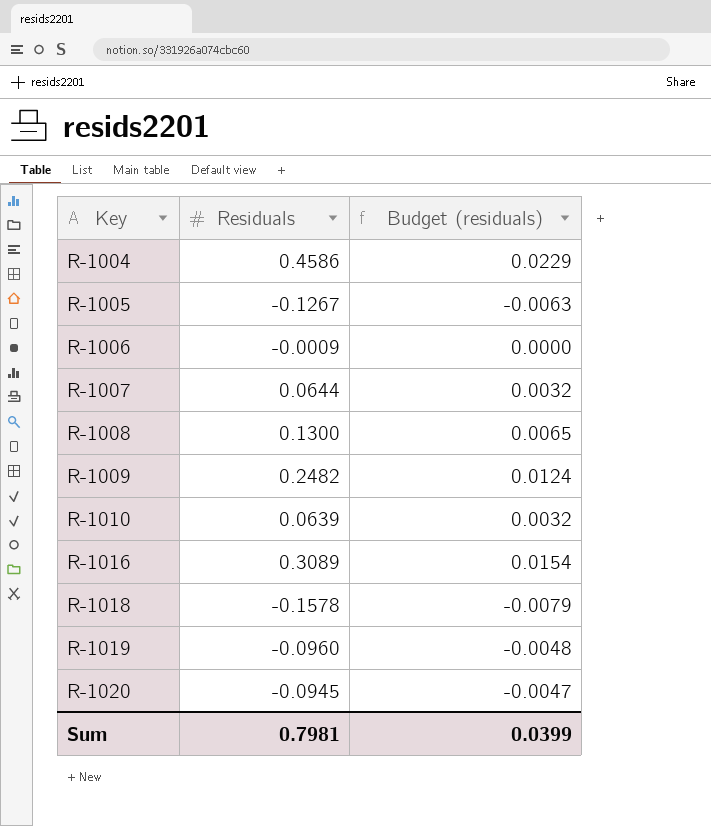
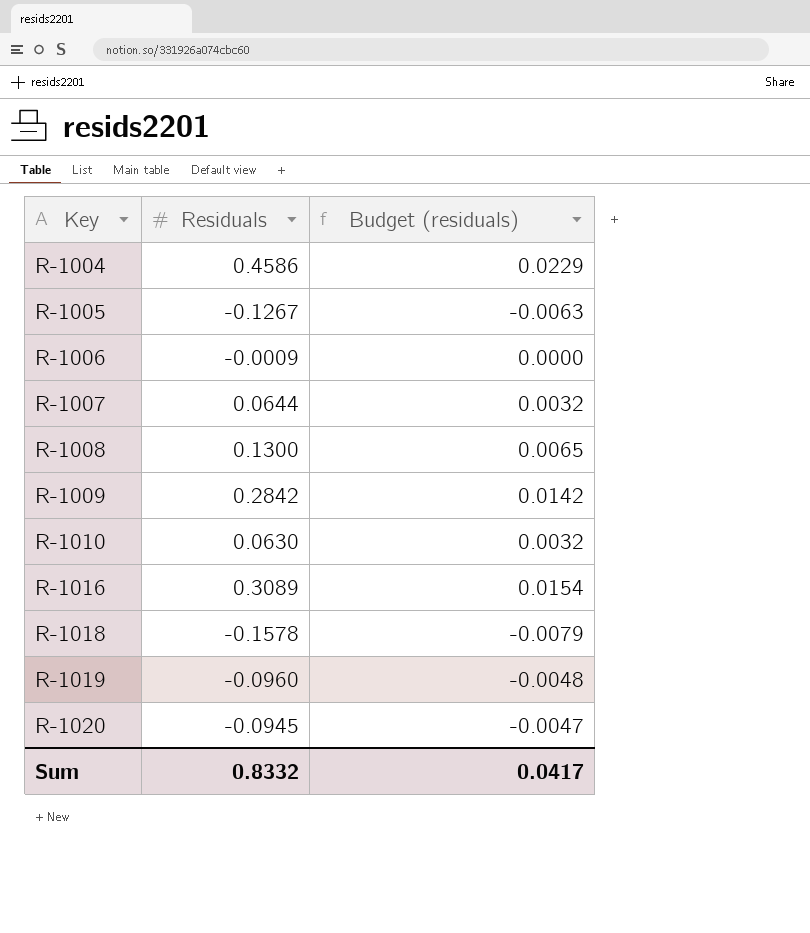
R-1009 | Residuals: 0.2482 -> 0.2842
R-1009 | Budget (residuals): 0.0124 -> 0.0142
R-1010 | Residuals: 0.0639 -> 0.0630
Sum | Residuals: 0.7981 -> 0.8332
Sum | Budget (residuals): 0.0399 -> 0.0417

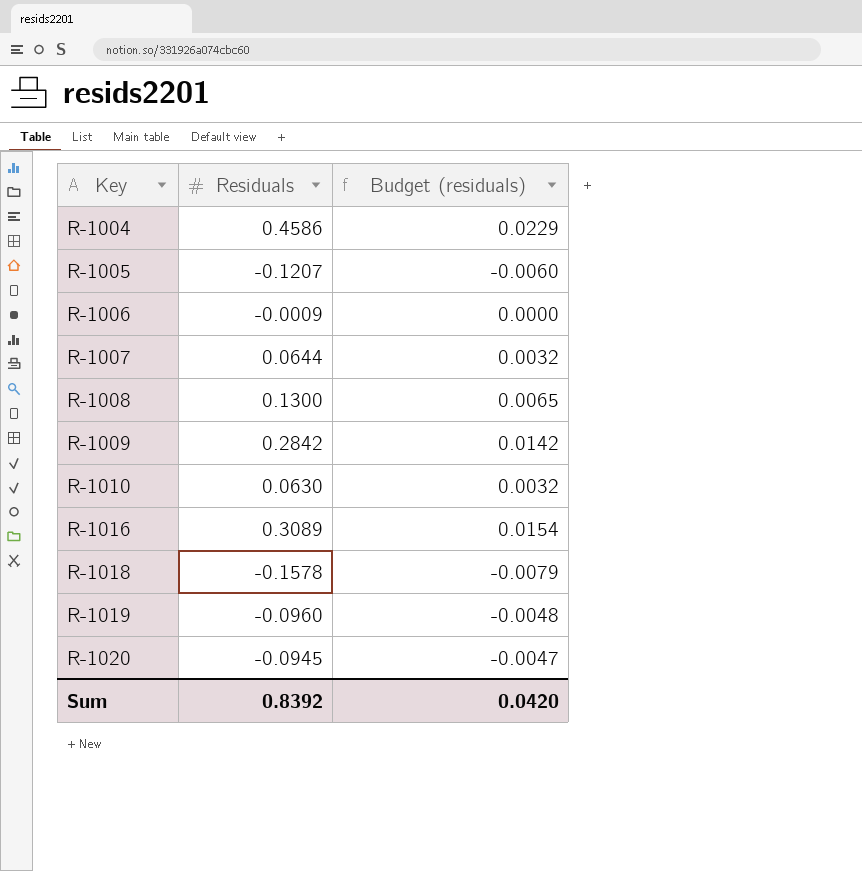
R-1005 | Residuals: -0.1267 -> -0.1207
R-1005 | Budget (residuals): -0.0063 -> -0.0060
Sum | Residuals: 0.8332 -> 0.8392
Sum | Budget (residuals): 0.0417 -> 0.0420

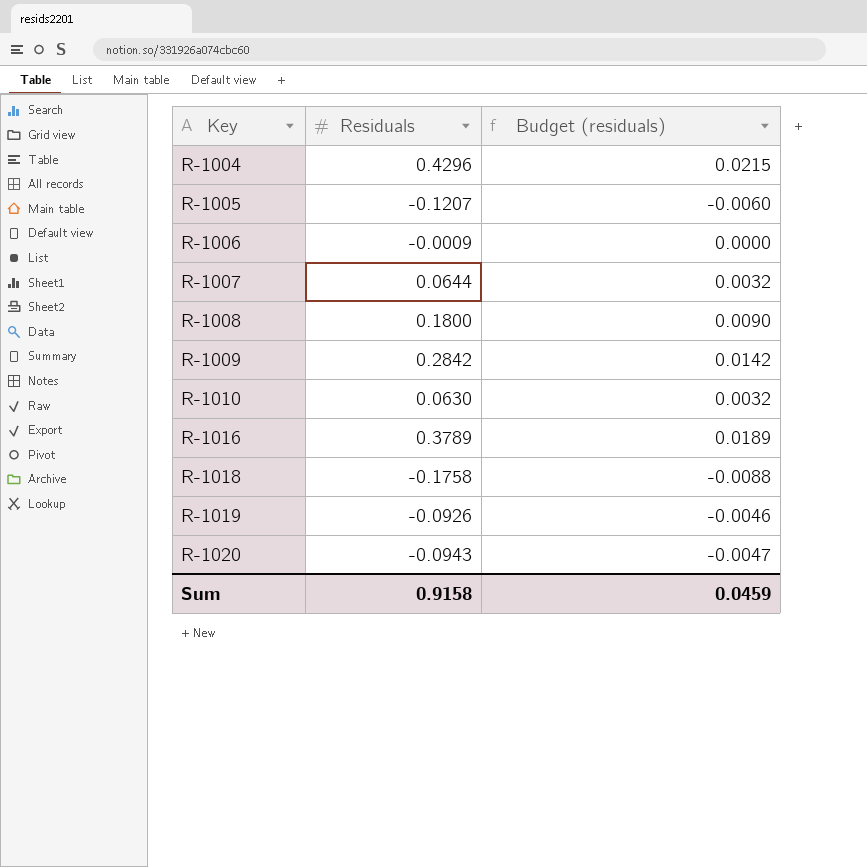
R-1004 | Residuals: 0.4586 -> 0.4296
R-1004 | Budget (residuals): 0.0229 -> 0.0215
R-1008 | Residuals: 0.1300 -> 0.1800
R-1008 | Budget (residuals): 0.0065 -> 0.0090
R-1016 | Residuals: 0.3089 -> 0.3789
R-1016 | Budget (residuals): 0.0154 -> 0.0189
R-1018 | Residuals: -0.1578 -> -0.1758
R-1018 | Budget (residuals): -0.0079 -> -0.0088
R-1019 | Residuals: -0.0960 -> -0.0926
R-1019 | Budget (residuals): -0.0048 -> -0.0046
R-1020 | Residuals: -0.0945 -> -0.0943
Sum | Residuals: 0.8392 -> 0.9158
Sum | Budget (residuals): 0.0420 -> 0.0459

